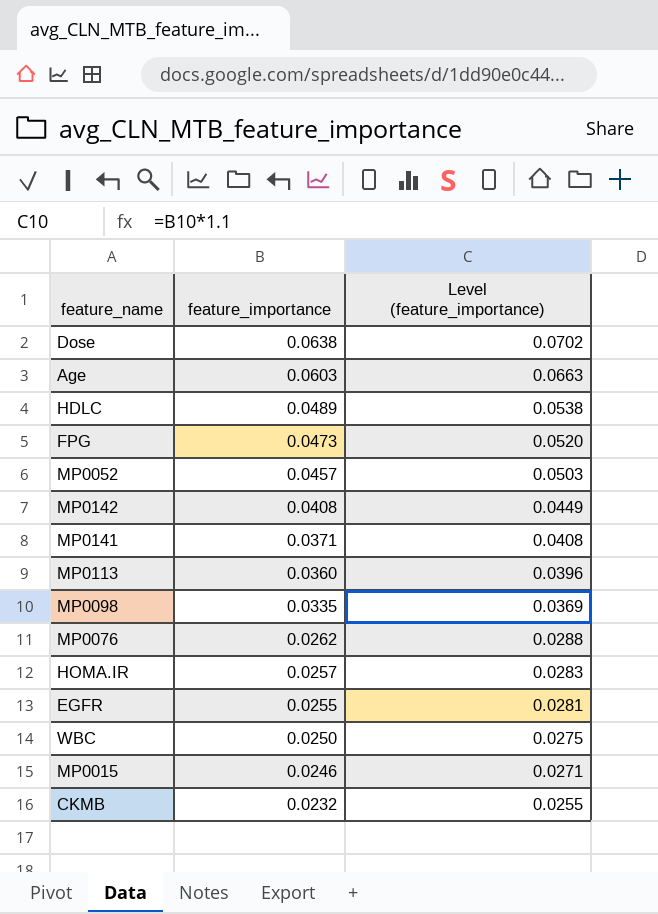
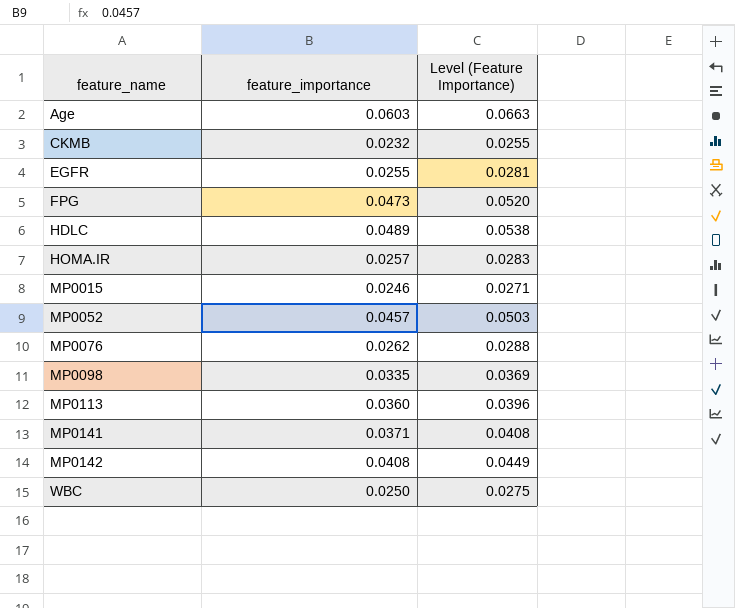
row order: feature_importance descending -> feature_name ascending
column name: Level (feature_importance) -> Level (Feature Importance)
row Dose: 0.0638 | 0.0702 -> none

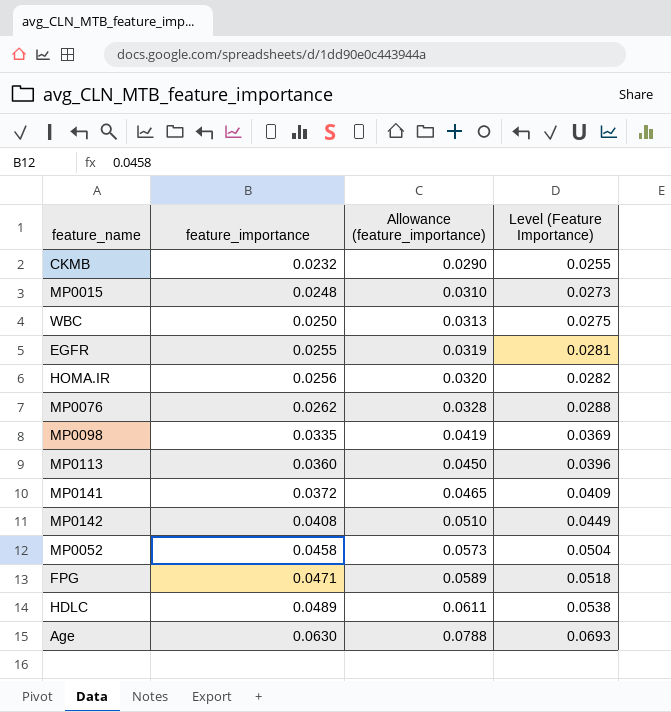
row order: feature_name ascending -> feature_importance ascending
column Allowance (feature_importance) | formula: none -> [feature_importance] * 1.25
MP0015 | feature_importance: 0.0246 -> 0.0248
MP0015 | Level (Feature Importance): 0.0271 -> 0.0273
HOMA.IR | feature_importance: 0.0257 -> 0.0256
HOMA.IR | Level (Feature Importance): 0.0283 -> 0.0282
MP0141 | feature_importance: 0.0371 -> 0.0372
MP0141 | Level (Feature Importance): 0.0408 -> 0.0409
MP0052 | feature_importance: 0.0457 -> 0.0458
MP0052 | Level (Feature Importance): 0.0503 -> 0.0504
FPG | feature_importance: 0.0473 -> 0.0471
FPG | Level (Feature Importance): 0.0520 -> 0.0518
Age | feature_importance: 0.0603 -> 0.0630
Age | Level (Feature Importance): 0.0663 -> 0.0693

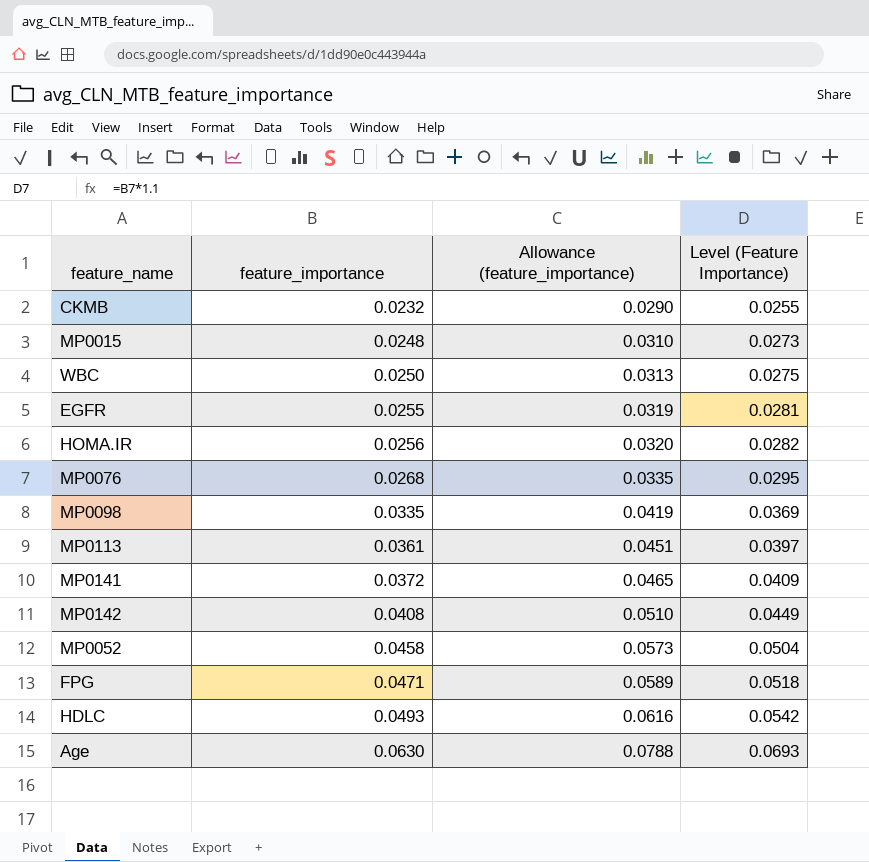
MP0076 | feature_importance: 0.0262 -> 0.0268
MP0076 | Allowance (feature_importance): 0.0328 -> 0.0335
MP0076 | Level (Feature Importance): 0.0288 -> 0.0295
MP0113 | feature_importance: 0.0360 -> 0.0361
MP0113 | Allowance (feature_importance): 0.0450 -> 0.0451
MP0113 | Level (Feature Importance): 0.0396 -> 0.0397
HDLC | feature_importance: 0.0489 -> 0.0493
HDLC | Allowance (feature_importance): 0.0611 -> 0.0616
HDLC | Level (Feature Importance): 0.0538 -> 0.0542

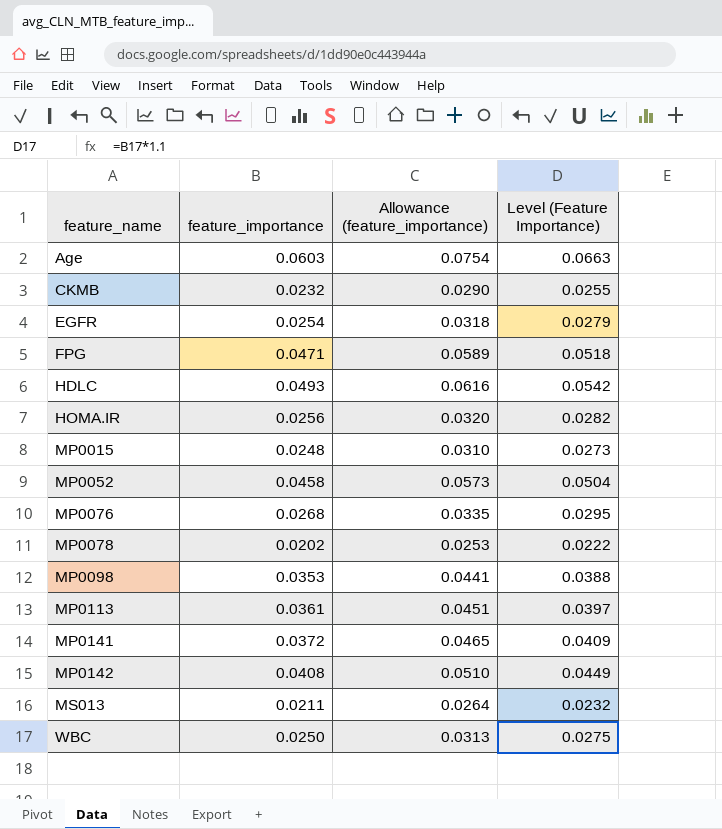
row order: feature_importance ascending -> feature_name ascending
Age | feature_importance: 0.0630 -> 0.0603
Age | Allowance (feature_importance): 0.0788 -> 0.0754
Age | Level (Feature Importance): 0.0693 -> 0.0663
EGFR | feature_importance: 0.0255 -> 0.0254
EGFR | Allowance (feature_importance): 0.0319 -> 0.0318
EGFR | Level (Feature Importance): 0.0281 -> 0.0279
row MP0078: none -> 0.0202 | 0.0253 | 0.0222
MP0098 | feature_importance: 0.0335 -> 0.0353
MP0098 | Allowance (feature_importance): 0.0419 -> 0.0441
MP0098 | Level (Feature Importance): 0.0369 -> 0.0388
row MS013: none -> 0.0211 | 0.0264 | 0.0232

